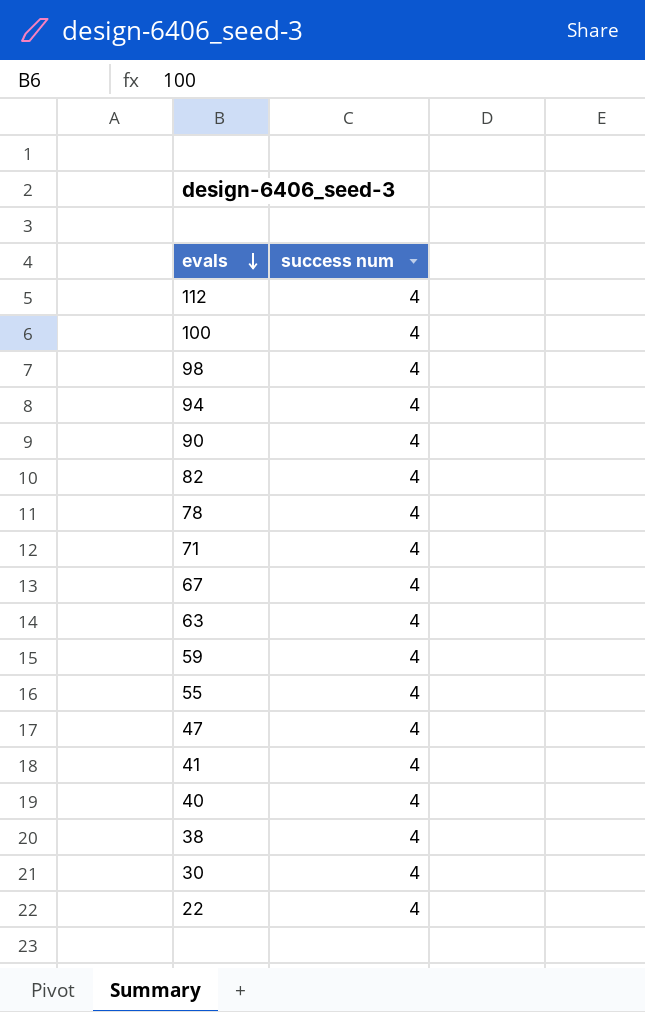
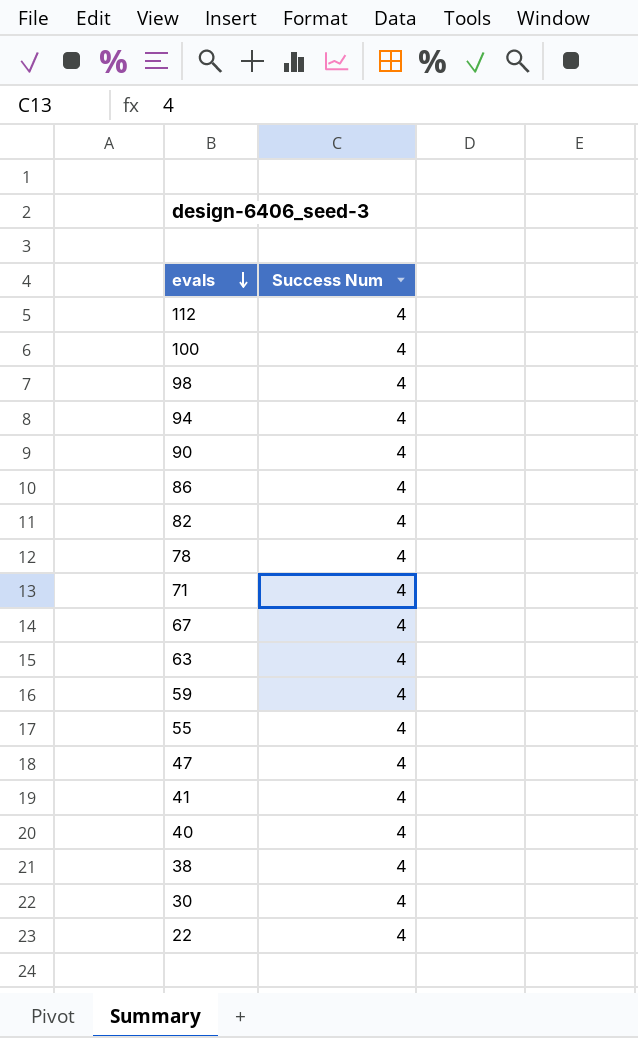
column name: success num -> Success Num
row 86: none -> 4

